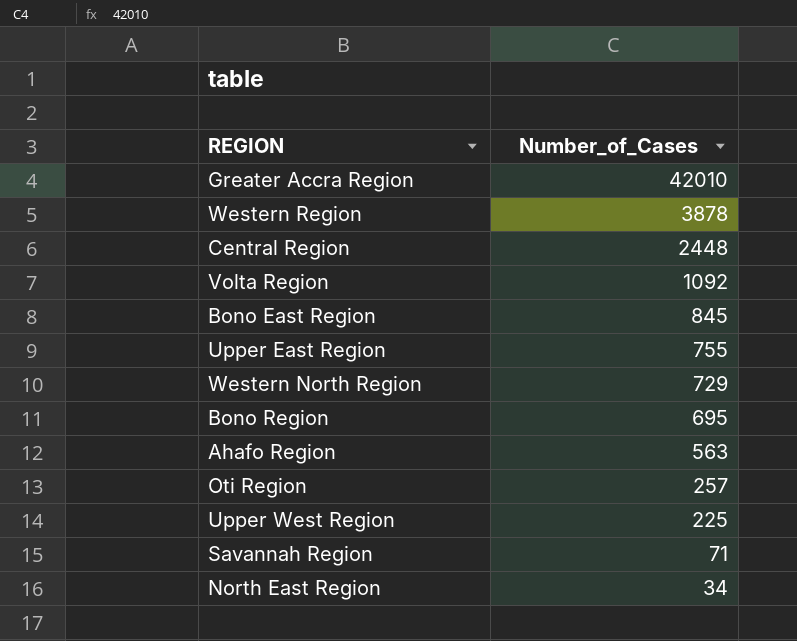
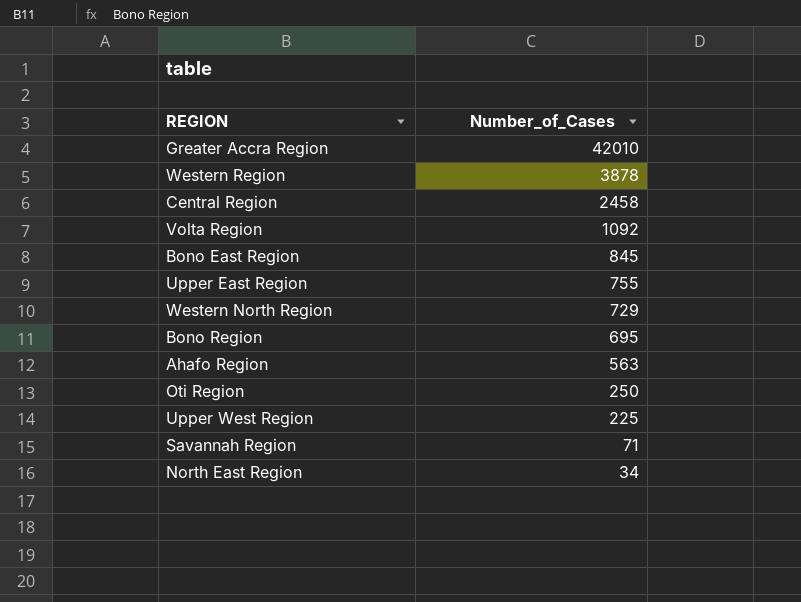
Central Region | Number_of_Cases: 2448 -> 2458
Oti Region | Number_of_Cases: 257 -> 250

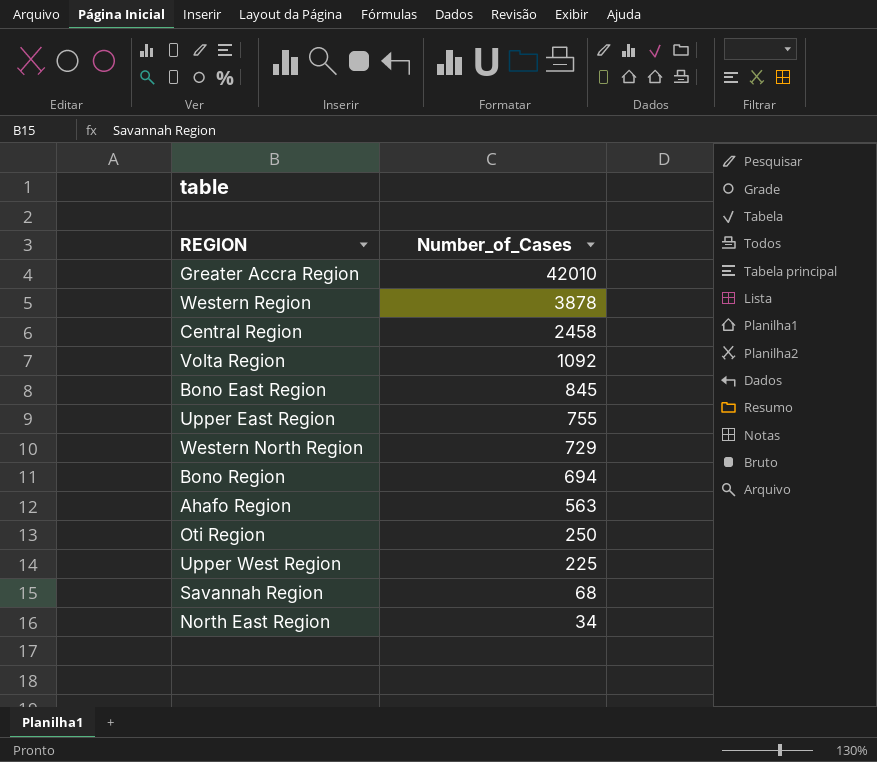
Bono Region | Number_of_Cases: 695 -> 694
Savannah Region | Number_of_Cases: 71 -> 68

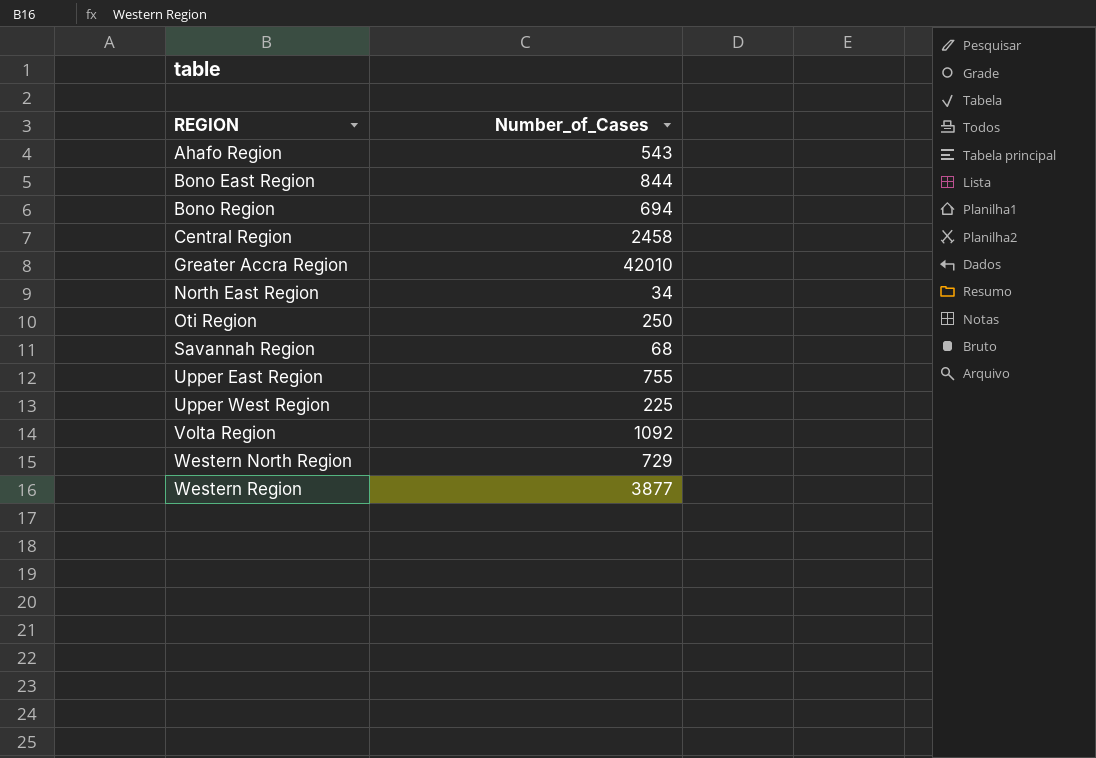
row order: Number_of_Cases descending -> REGION ascending
Ahafo Region | Number_of_Cases: 563 -> 543
Bono East Region | Number_of_Cases: 845 -> 844
Western Region | Number_of_Cases: 3878 -> 3877

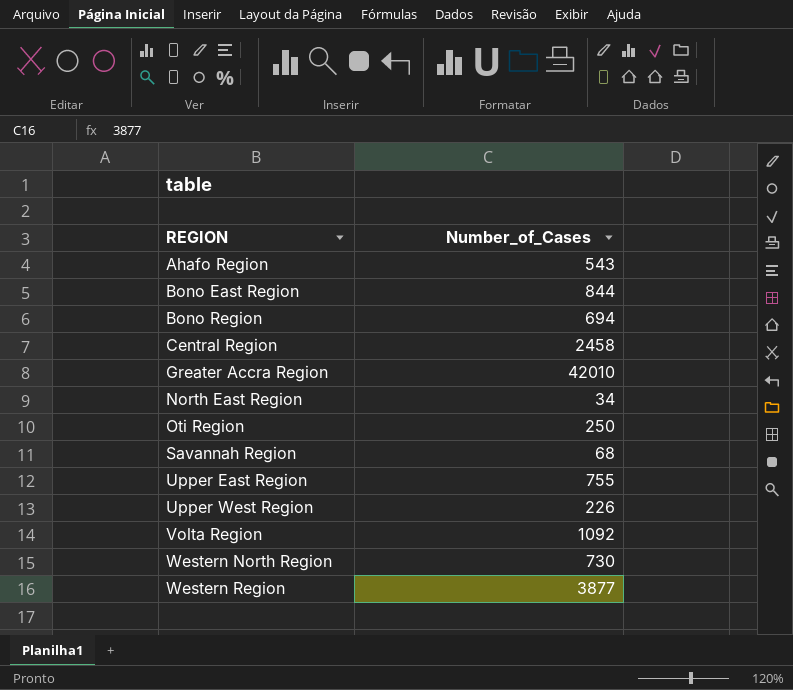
Upper West Region | Number_of_Cases: 225 -> 226
Western North Region | Number_of_Cases: 729 -> 730

